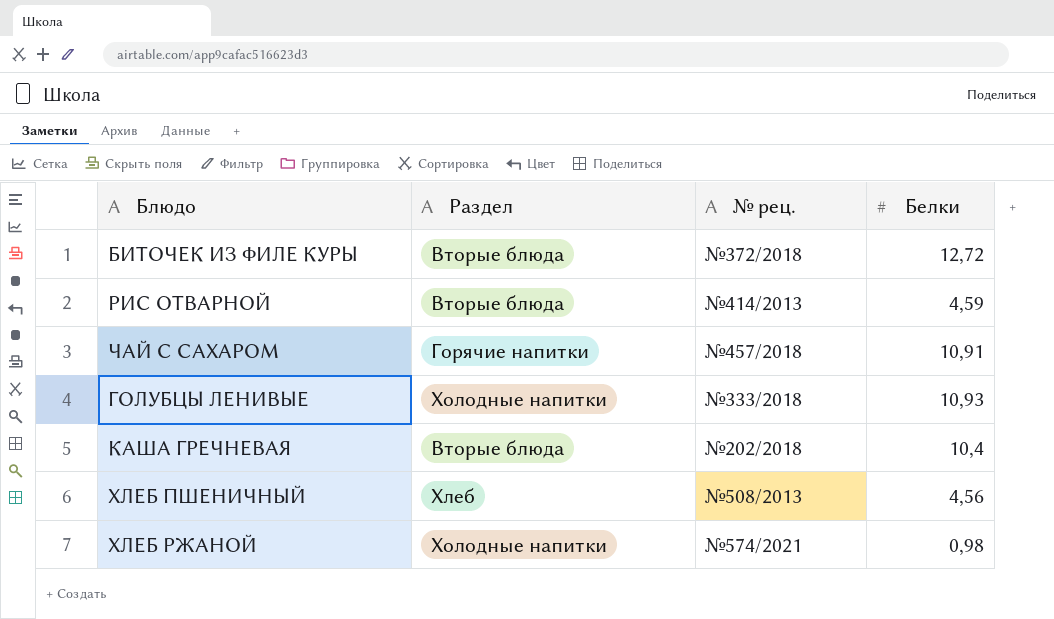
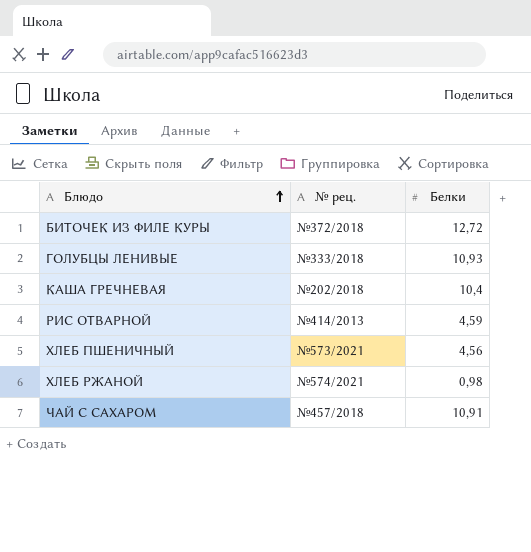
row order: none -> Блюдо ascending
column Раздел | position: 2 -> none
ХЛЕБ ПШЕНИЧНЫЙ | № рец.: №508/2013 -> №573/2021

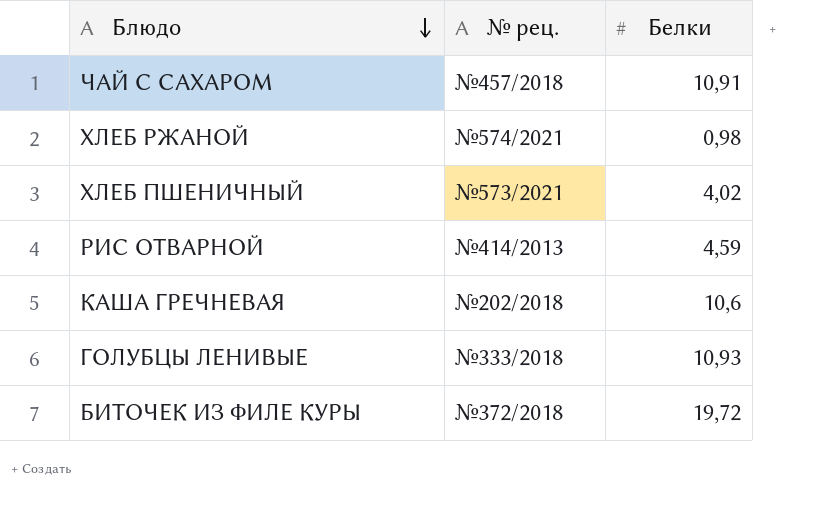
row order: Блюдо ascending -> Блюдо descending
ХЛЕБ ПШЕНИЧНЫЙ | Белки: 4,56 -> 4,02
КАША ГРЕЧНЕВАЯ | Белки: 10,4 -> 10,6
БИТОЧЕК ИЗ ФИЛЕ КУРЫ | Белки: 12,72 -> 19,72

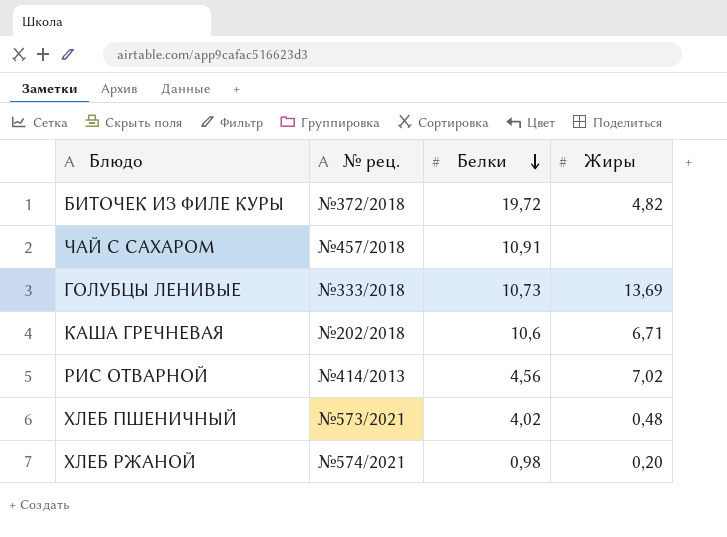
row order: Блюдо descending -> Белки descending
column Жиры | position: none -> 4
ГОЛУБЦЫ ЛЕНИВЫЕ | Белки: 10,93 -> 10,73
РИС ОТВАРНОЙ | Белки: 4,59 -> 4,56

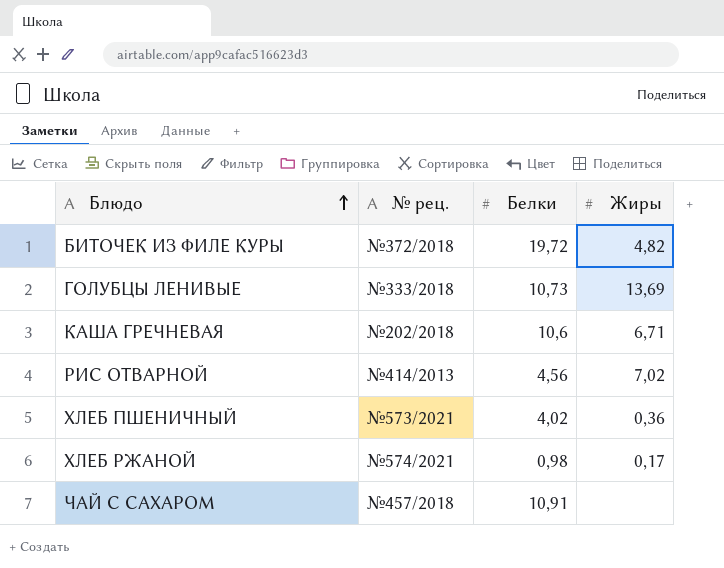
row order: Белки descending -> Блюдо ascending
ХЛЕБ ПШЕНИЧНЫЙ | Жиры: 0,48 -> 0,36
ХЛЕБ РЖАНОЙ | Жиры: 0,20 -> 0,17

